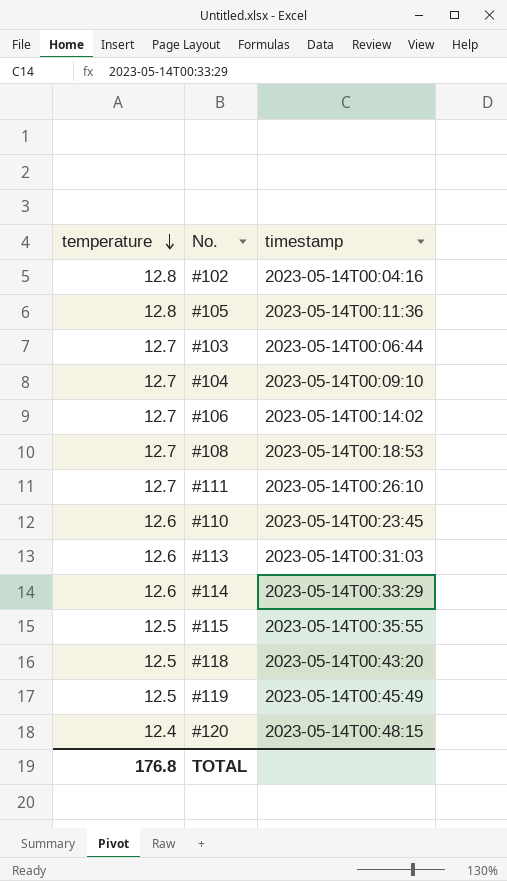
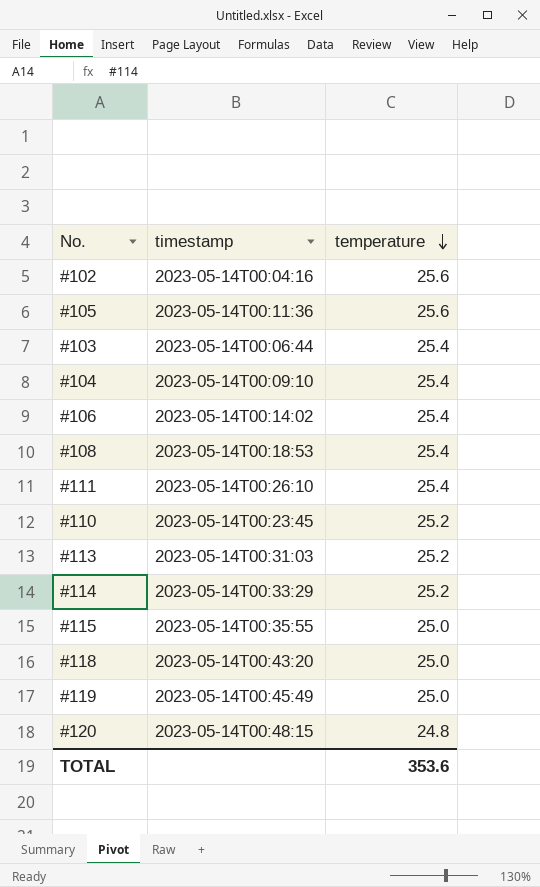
column temperature | position: 1 -> 3
#102 | temperature: 12.8 -> 25.6
#105 | temperature: 12.8 -> 25.6
#103 | temperature: 12.7 -> 25.4
#104 | temperature: 12.7 -> 25.4
#106 | temperature: 12.7 -> 25.4
#108 | temperature: 12.7 -> 25.4
#111 | temperature: 12.7 -> 25.4
#110 | temperature: 12.6 -> 25.2
#113 | temperature: 12.6 -> 25.2
#114 | temperature: 12.6 -> 25.2
#115 | temperature: 12.5 -> 25.0
#118 | temperature: 12.5 -> 25.0
#119 | temperature: 12.5 -> 25.0
#120 | temperature: 12.4 -> 24.8
TOTAL | temperature: 176.8 -> 353.6

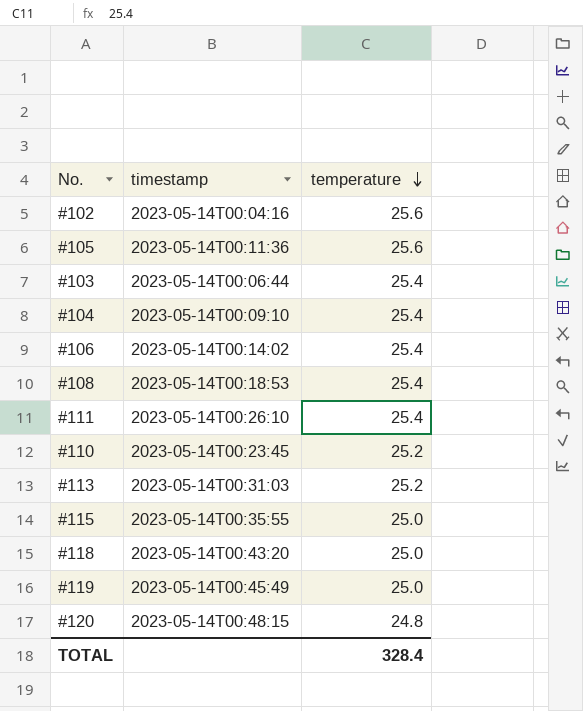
row #114: 2023-05-14T00:33:29 | 25.2 -> none
TOTAL | temperature: 353.6 -> 328.4

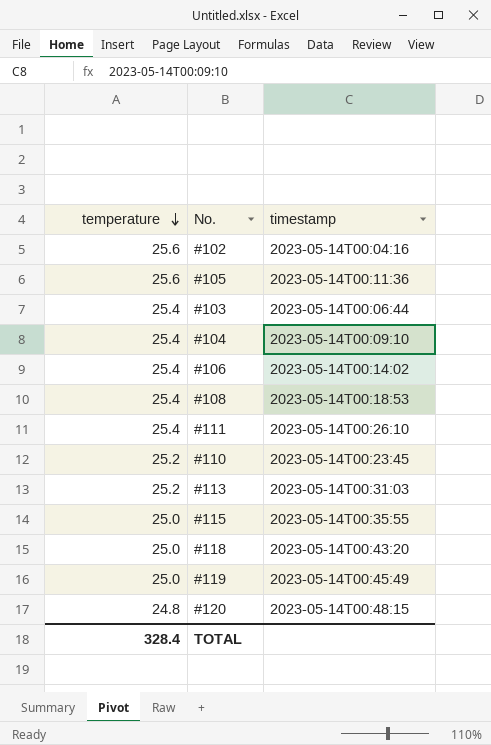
column temperature | position: 3 -> 1

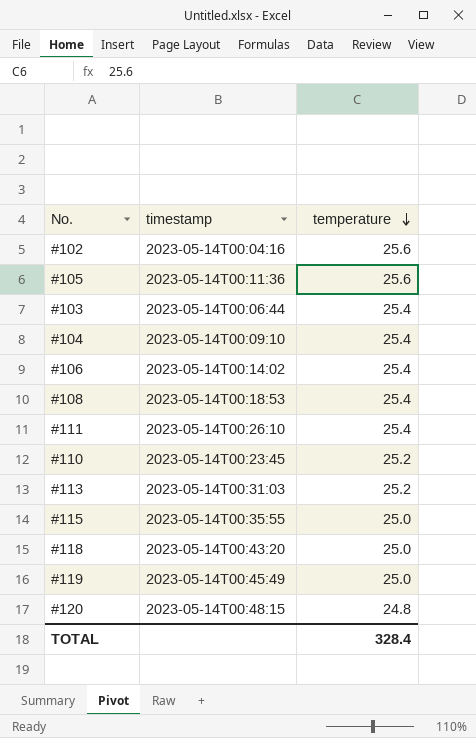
column temperature | position: 1 -> 3

